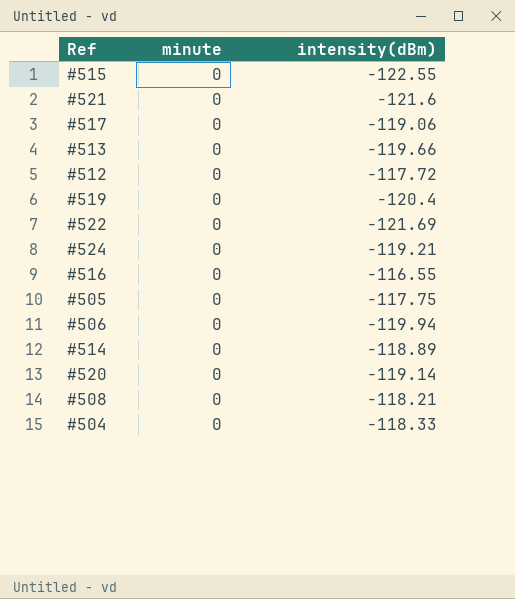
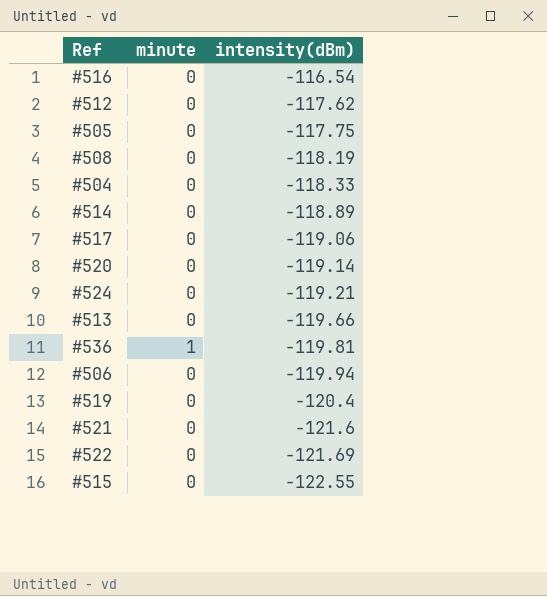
row order: none -> intensity(dBm) descending
#516 | intensity(dBm): -116.55 -> -116.54
#512 | intensity(dBm): -117.72 -> -117.62
#508 | intensity(dBm): -118.21 -> -118.19
row #536: none -> 1 | -119.81

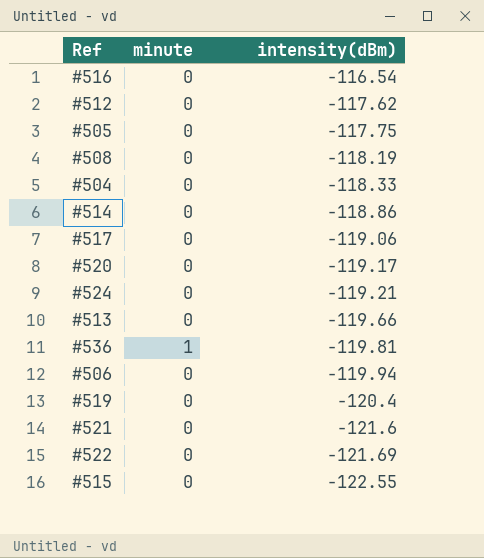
#514 | intensity(dBm): -118.89 -> -118.86
#520 | intensity(dBm): -119.14 -> -119.17

